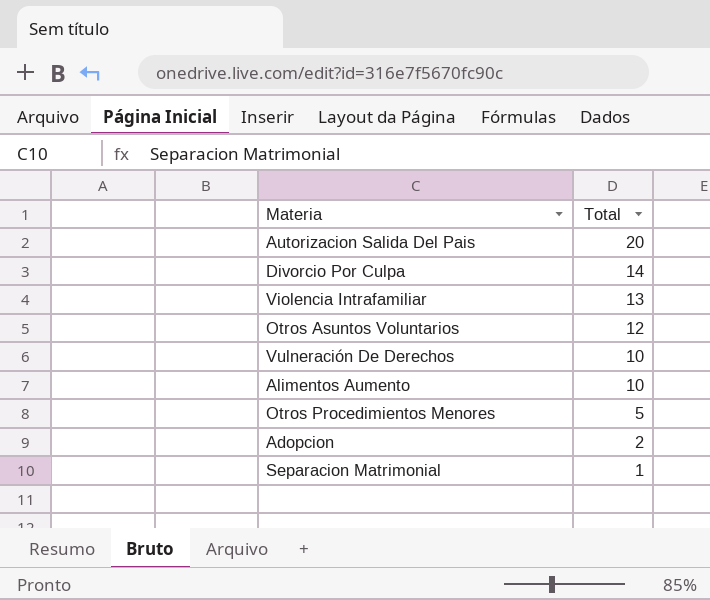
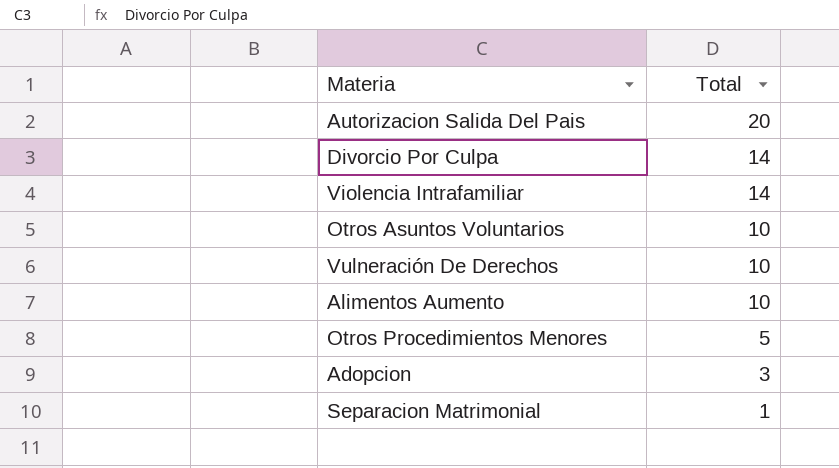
Violencia Intrafamiliar | Total: 13 -> 14
Otros Asuntos Voluntarios | Total: 12 -> 10
Adopcion | Total: 2 -> 3

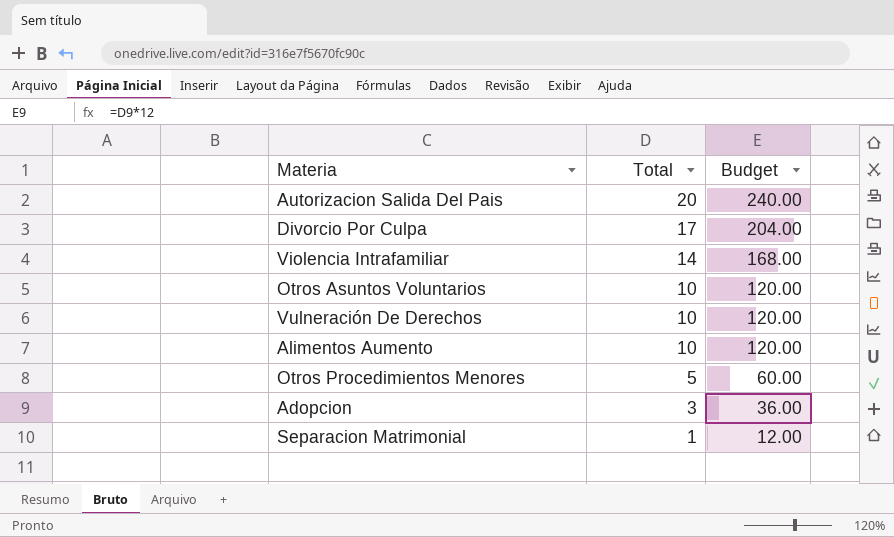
column Budget | formula: none -> [Total] * 12
Divorcio Por Culpa | Total: 14 -> 17

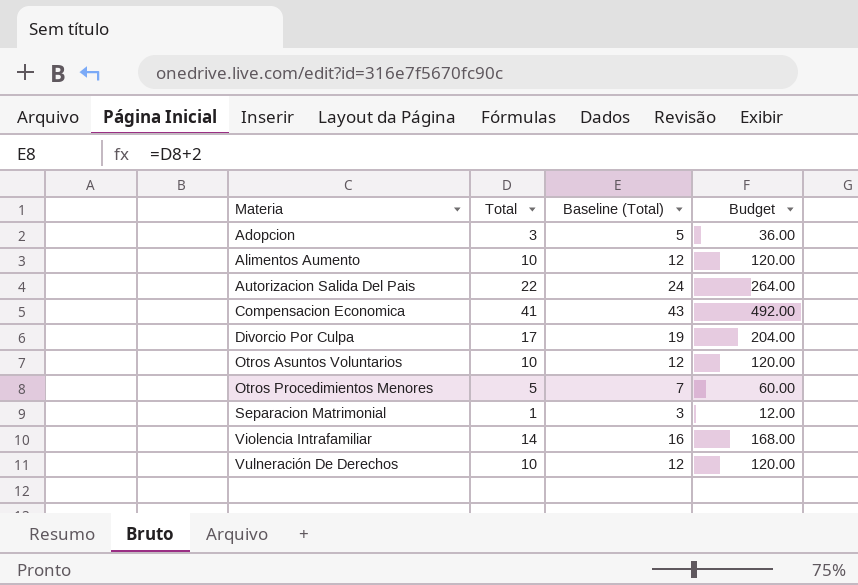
row order: Total descending -> Materia ascending
column Baseline (Total) | formula: none -> [Total] + 2
Autorizacion Salida Del Pais | Total: 20 -> 22
Autorizacion Salida Del Pais | Budget: 240.00 -> 264.00
row Compensacion Economica: none -> 41 | 43 | 492.00

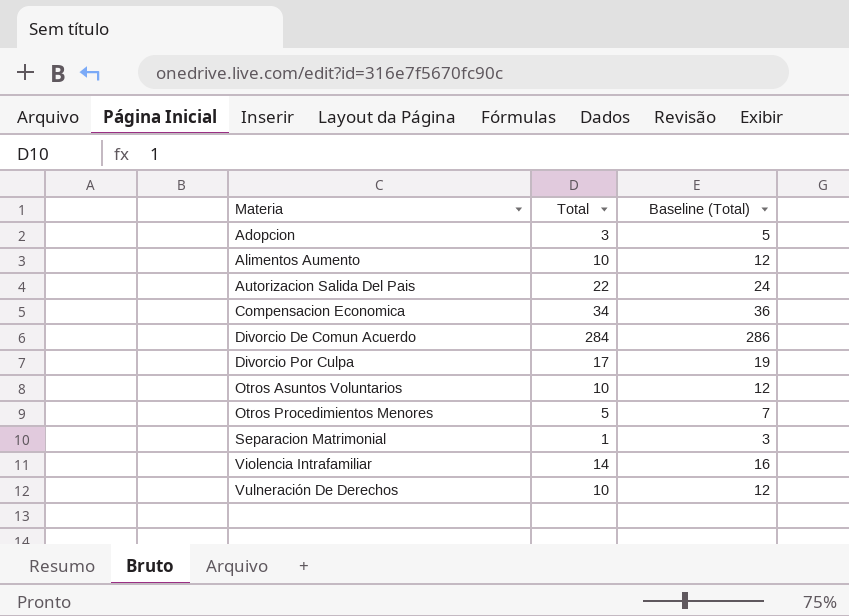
column Budget | formula: [Total] * 12 -> none
Compensacion Economica | Total: 41 -> 34
Compensacion Economica | Baseline (Total): 43 -> 36
row Divorcio De Comun Acuerdo: none -> 284 | 286

